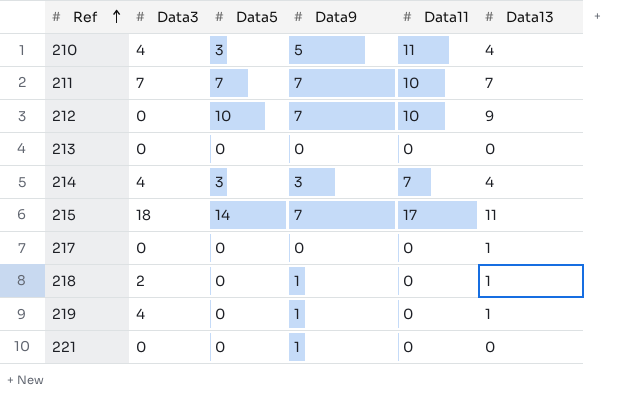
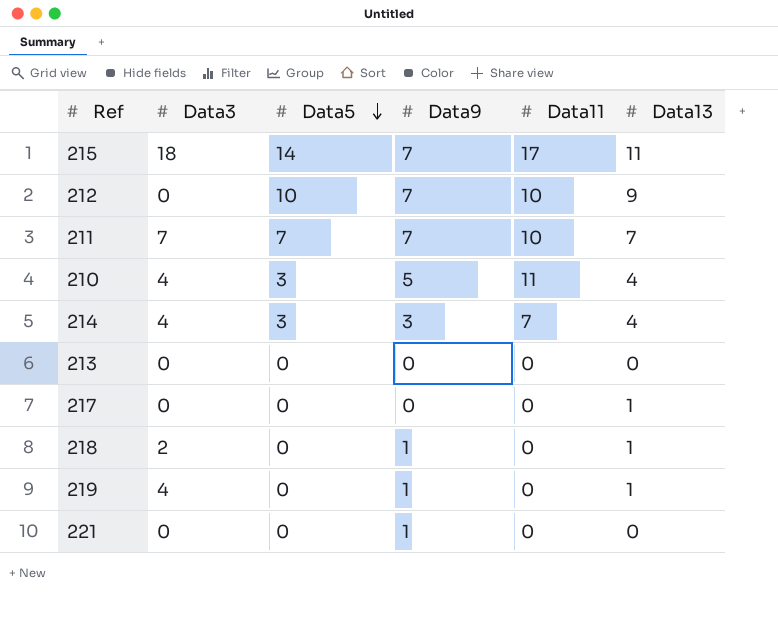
row order: Ref ascending -> Data5 descending

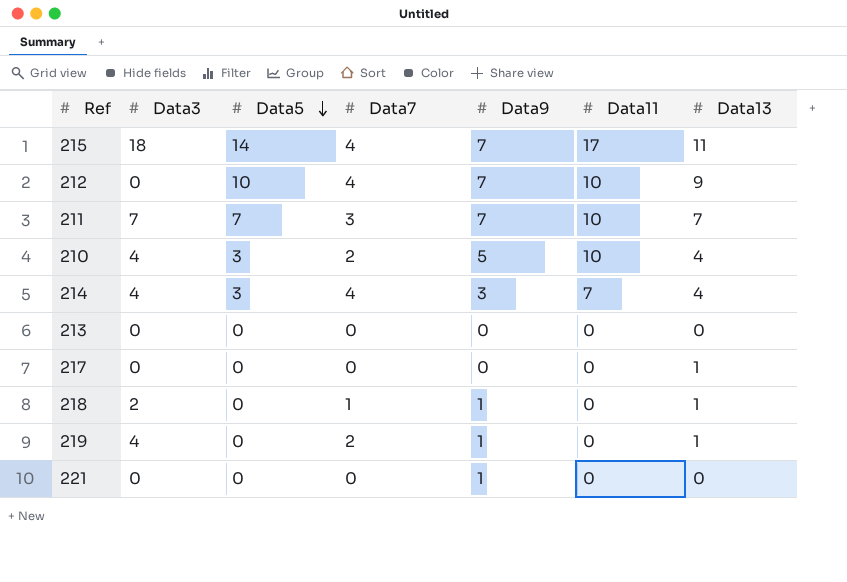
column Data7 | position: none -> 4
210 | Data11: 11 -> 10

